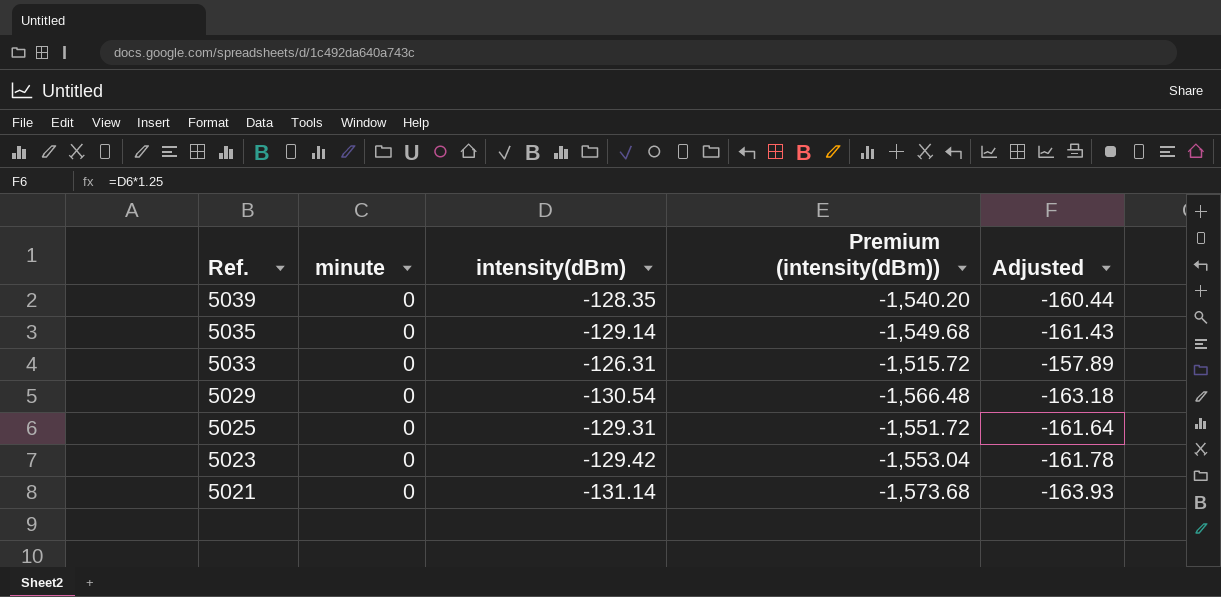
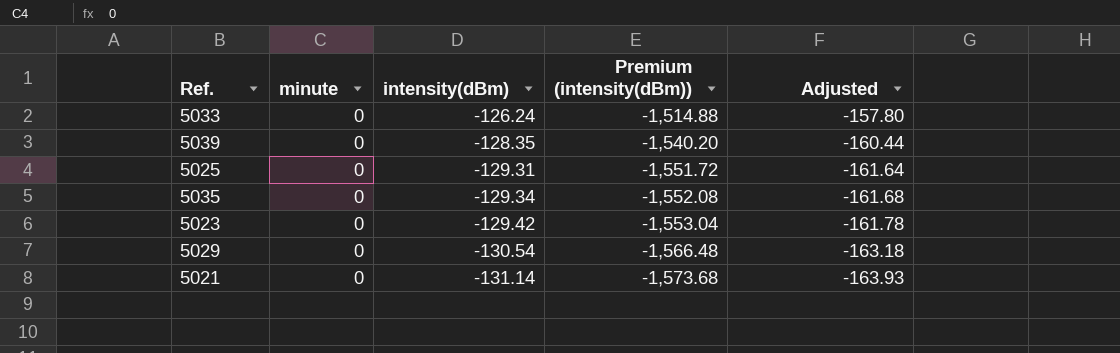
row order: Ref. descending -> intensity(dBm) descending
5033 | intensity(dBm): -126.31 -> -126.24
5033 | Premium (intensity(dBm)): -1,515.72 -> -1,514.88
5033 | Adjusted: -157.89 -> -157.80
5035 | intensity(dBm): -129.14 -> -129.34
5035 | Premium (intensity(dBm)): -1,549.68 -> -1,552.08
5035 | Adjusted: -161.43 -> -161.68

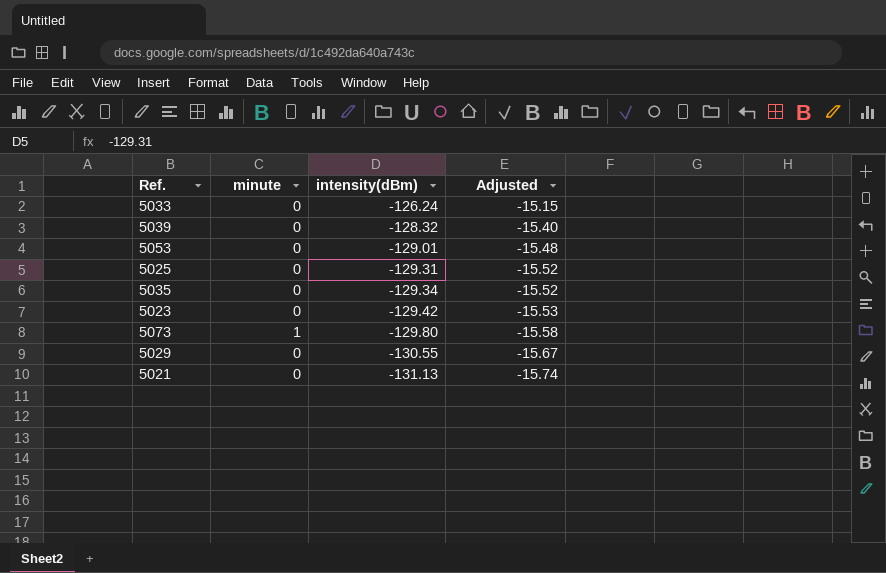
column Premium (intensity(dBm)) | formula: [intensity(dBm)] * 12 -> none
column Adjusted | formula: [intensity(dBm)] * 1.25 -> [intensity(dBm)] * 0.12
5039 | intensity(dBm): -128.35 -> -128.32
row 5053: none -> 0 | -129.01 | -15.48
row 5073: none -> 1 | -129.80 | -15.58
5029 | intensity(dBm): -130.54 -> -130.55
5021 | intensity(dBm): -131.14 -> -131.13

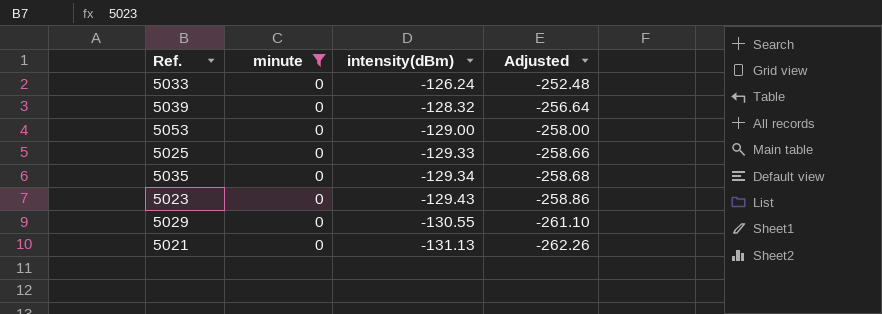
filter: none -> minute = 0
column Adjusted | formula: [intensity(dBm)] * 0.12 -> [intensity(dBm)] * 2
5053 | intensity(dBm): -129.01 -> -129.00
5025 | intensity(dBm): -129.31 -> -129.33
5023 | intensity(dBm): -129.42 -> -129.43

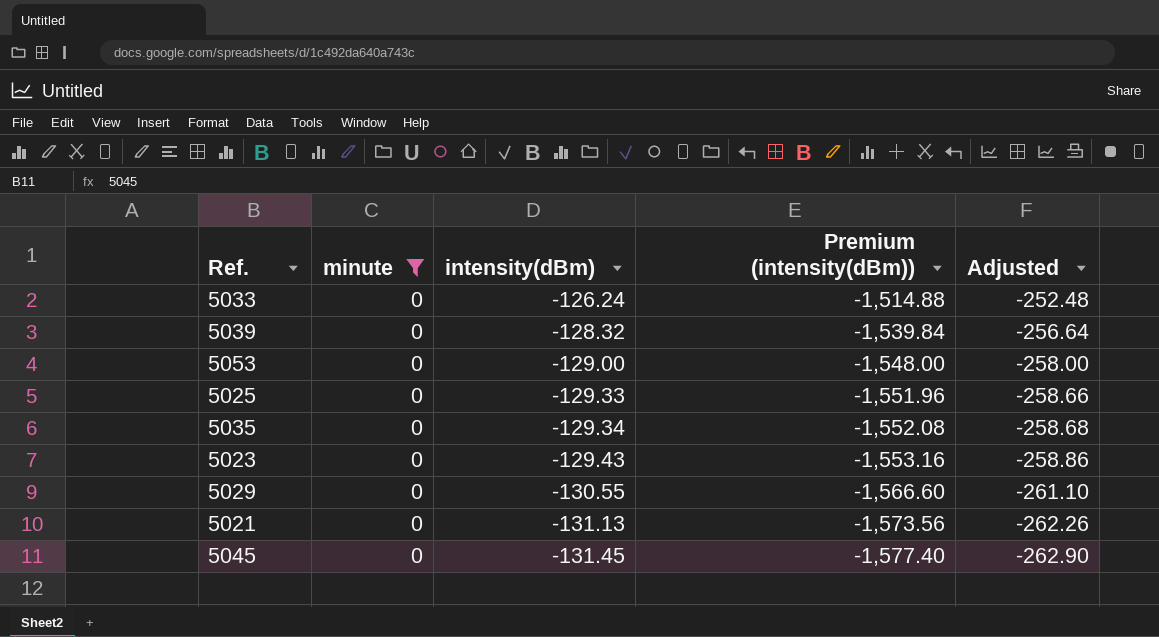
column Premium (intensity(dBm)) | formula: none -> [intensity(dBm)] * 12
row 5045: none -> 0 | -131.45 | -1,577.40 | -262.90

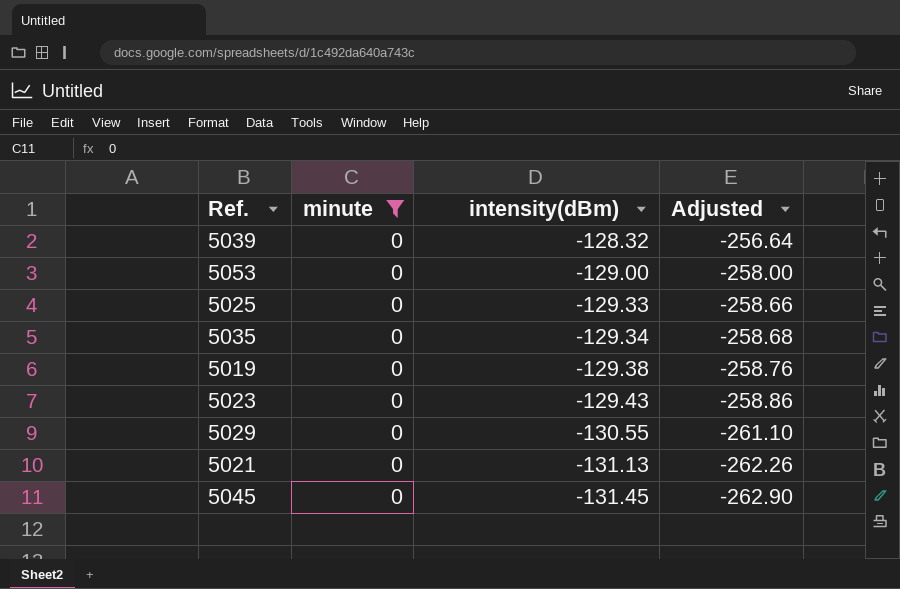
column Premium (intensity(dBm)) | formula: [intensity(dBm)] * 12 -> none
row 5033: 0 | -126.24 | -1,514.88 | -252.48 -> none
row 5019: none -> 0 | -129.38 | -258.76

